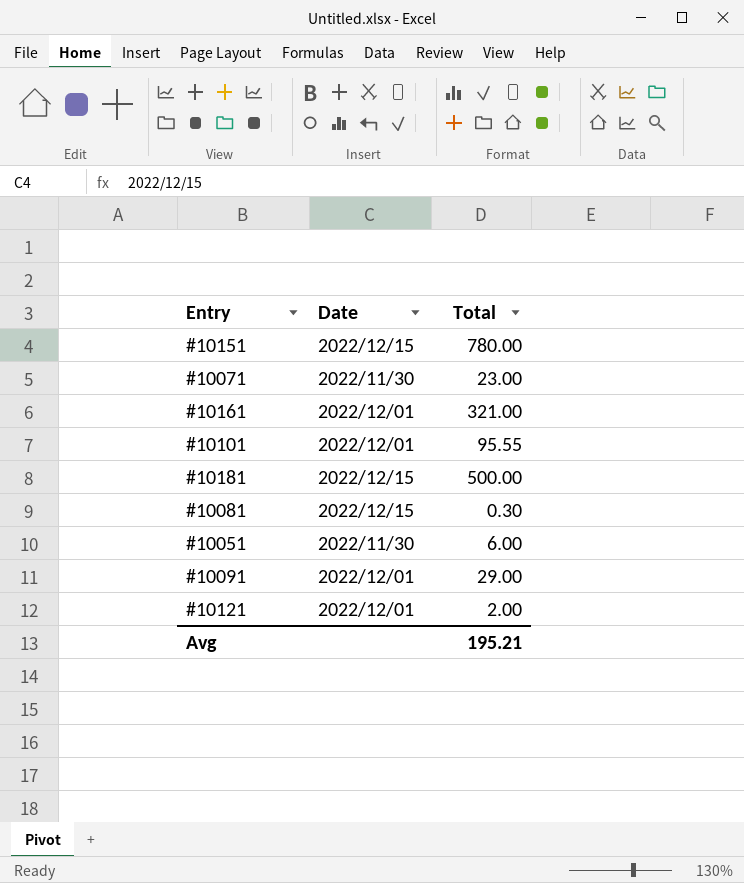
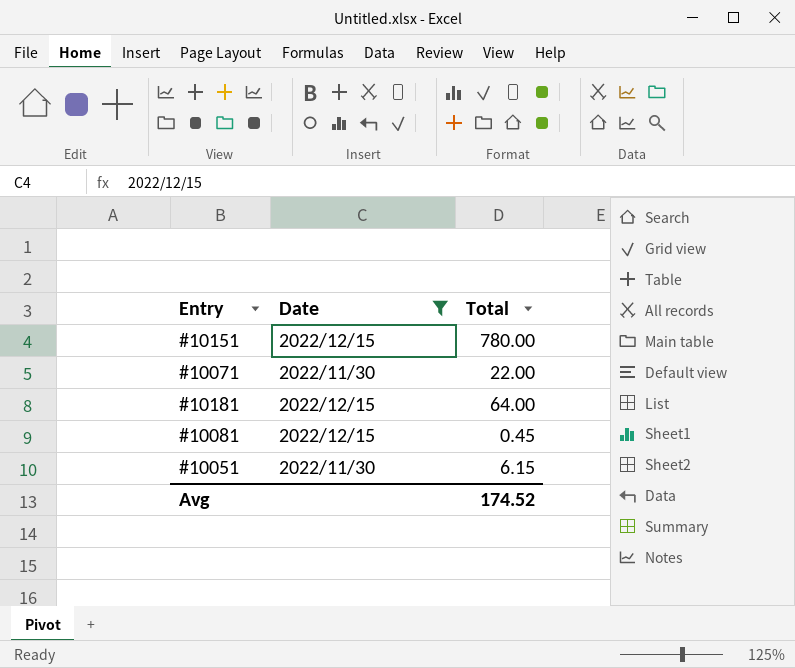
filter: none -> Date != 2022/12/01
#10071 | Total: 23.00 -> 22.00
#10181 | Total: 500.00 -> 64.00
#10081 | Total: 0.30 -> 0.45
#10051 | Total: 6.00 -> 6.15
Avg | Total: 195.21 -> 174.52

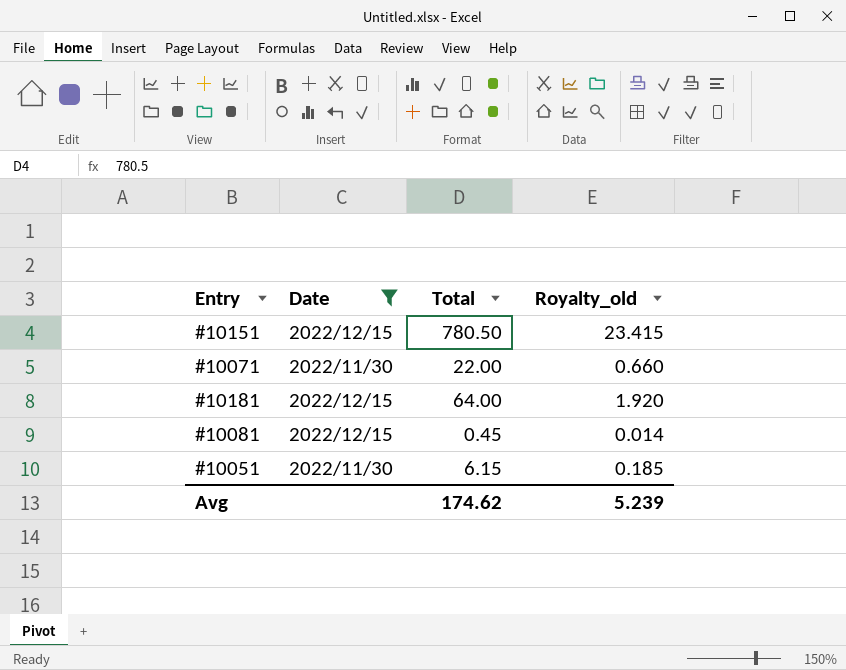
column Royalty_old | formula: none -> [Total] * 0.03
#10151 | Total: 780.00 -> 780.50
Avg | Total: 174.52 -> 174.62

